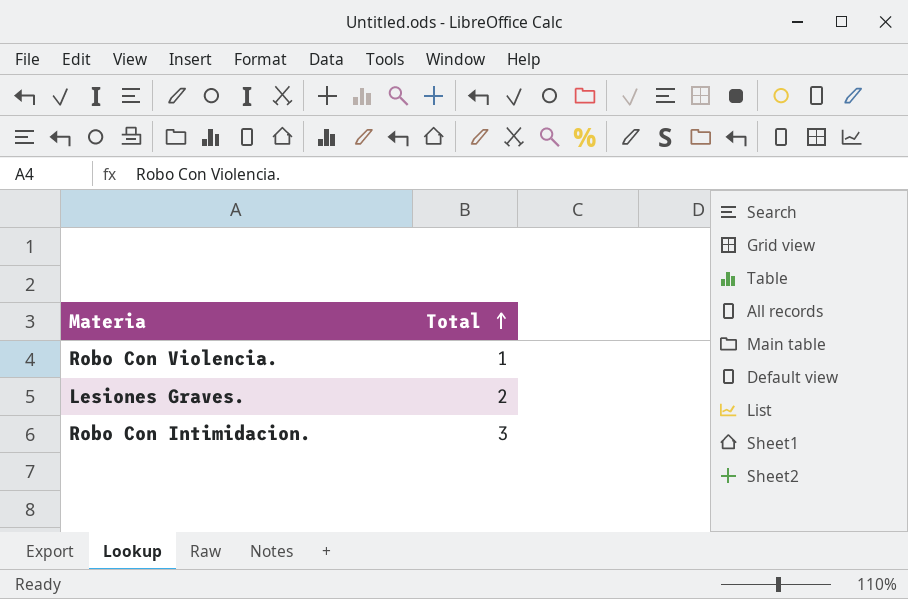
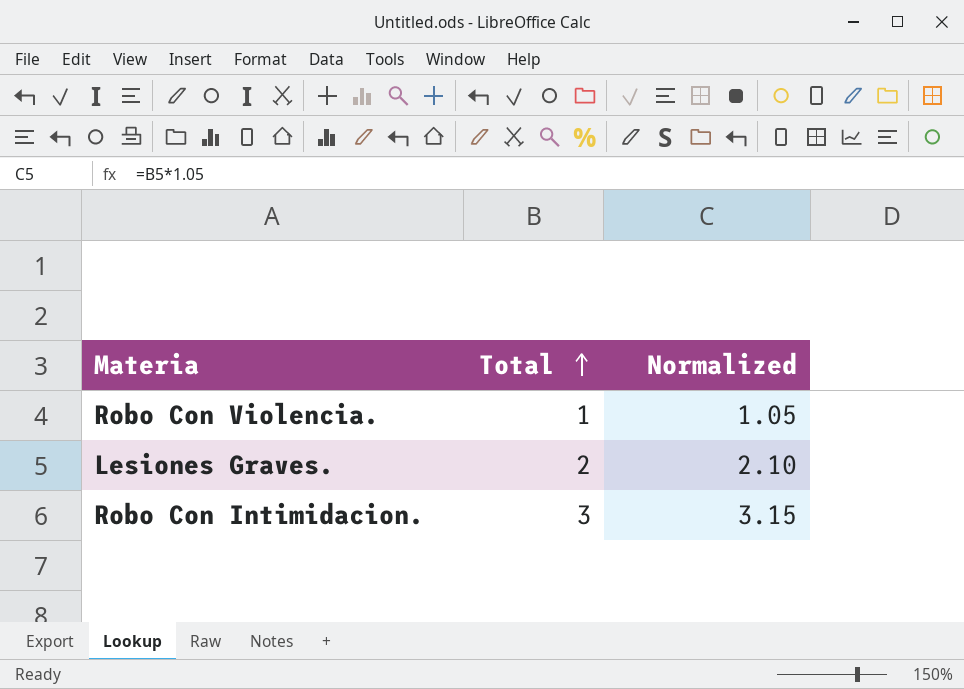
column Normalized | formula: none -> [Total] * 1.05

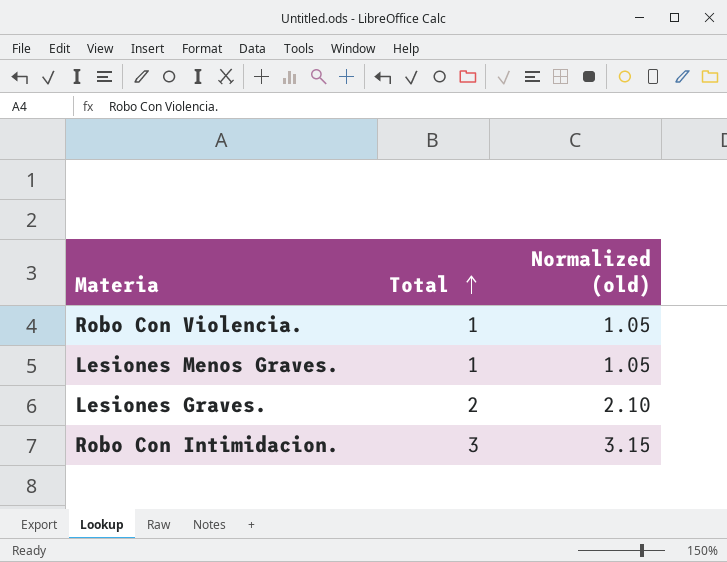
column name: Normalized -> Normalized (old)
row Lesiones Menos Graves.: none -> 1 | 1.05

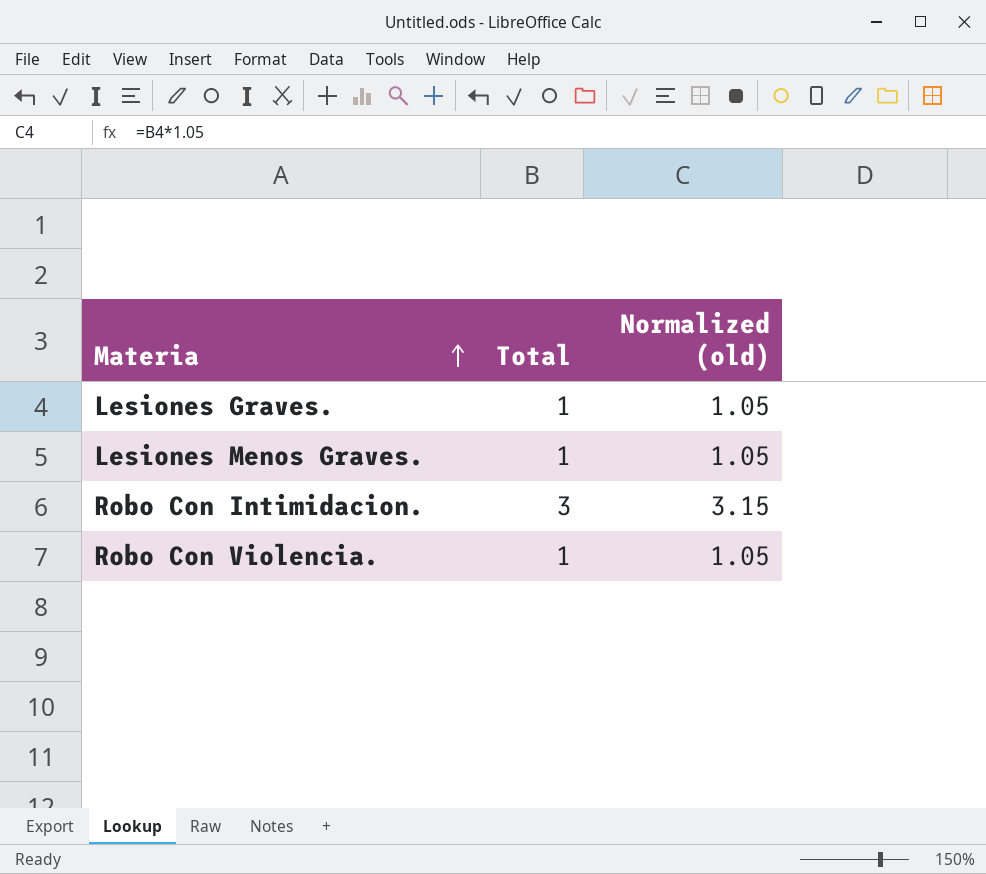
row order: Total ascending -> Materia ascending
Lesiones Graves. | Total: 2 -> 1
Lesiones Graves. | Normalized (old): 2.10 -> 1.05

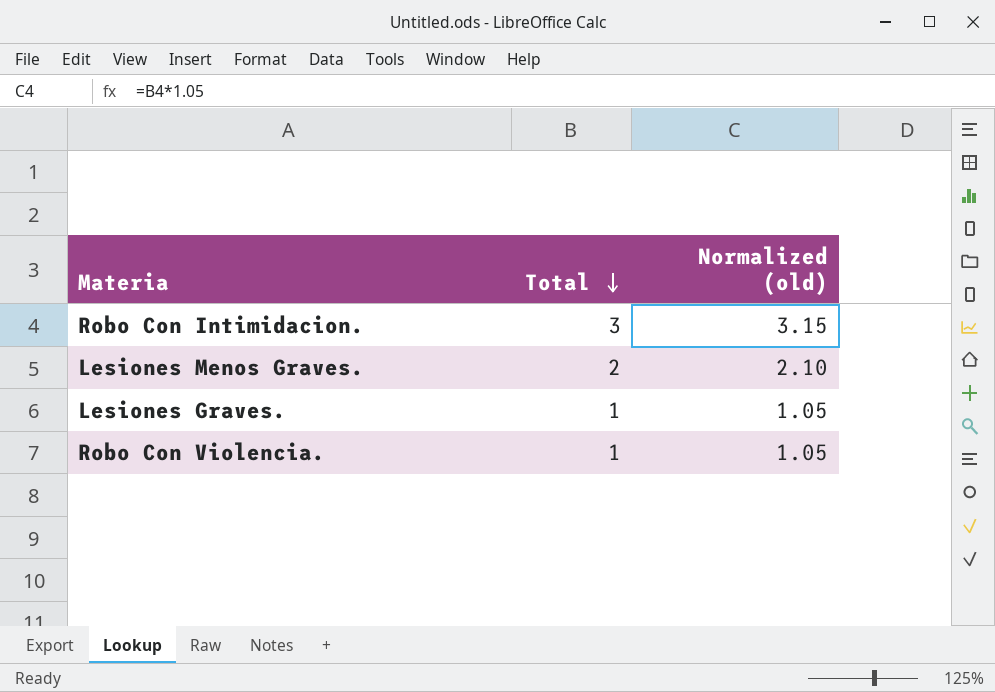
row order: Materia ascending -> Total descending
Lesiones Menos Graves. | Total: 1 -> 2
Lesiones Menos Graves. | Normalized (old): 1.05 -> 2.10

